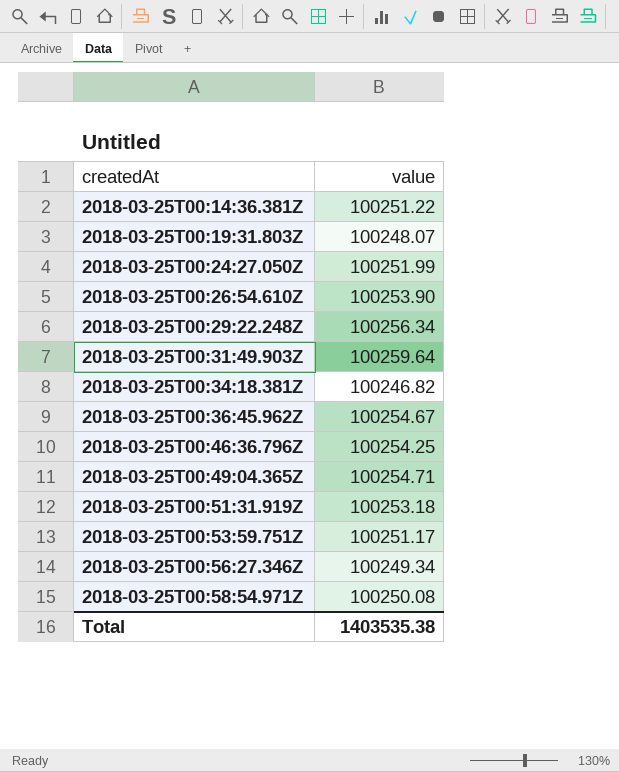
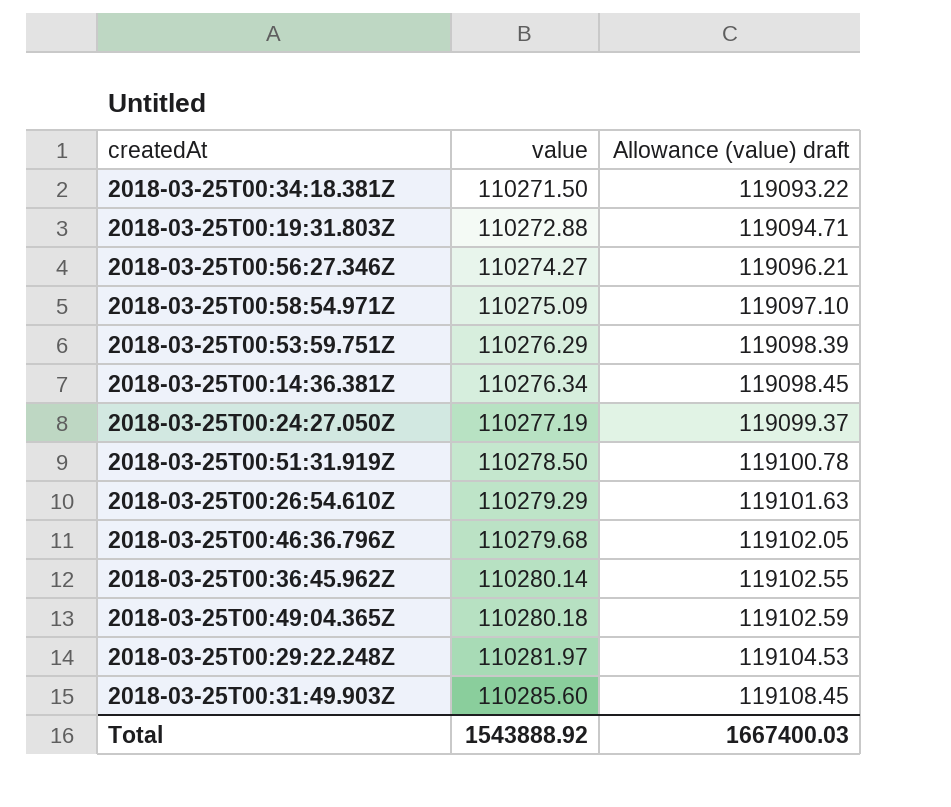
row order: createdAt ascending -> value ascending
column Allowance (value) draft | formula: none -> [value] * 1.08
2018-03-25T00:34:18.381Z | value: 100246.82 -> 110271.50
2018-03-25T00:19:31.803Z | value: 100248.07 -> 110272.88
2018-03-25T00:56:27.346Z | value: 100249.34 -> 110274.27
2018-03-25T00:58:54.971Z | value: 100250.08 -> 110275.09
2018-03-25T00:53:59.751Z | value: 100251.17 -> 110276.29
2018-03-25T00:14:36.381Z | value: 100251.22 -> 110276.34
2018-03-25T00:24:27.050Z | value: 100251.99 -> 110277.19
2018-03-25T00:51:31.919Z | value: 100253.18 -> 110278.50
2018-03-25T00:26:54.610Z | value: 100253.90 -> 110279.29
2018-03-25T00:46:36.796Z | value: 100254.25 -> 110279.68
2018-03-25T00:36:45.962Z | value: 100254.67 -> 110280.14
2018-03-25T00:49:04.365Z | value: 100254.71 -> 110280.18
2018-03-25T00:29:22.248Z | value: 100256.34 -> 110281.97
2018-03-25T00:31:49.903Z | value: 100259.64 -> 110285.60
Total | value: 1403535.38 -> 1543888.92

